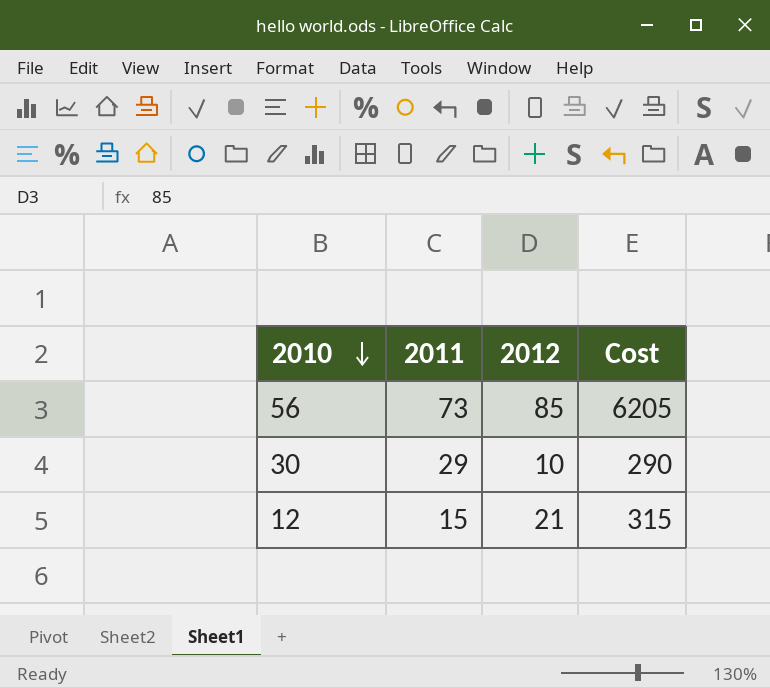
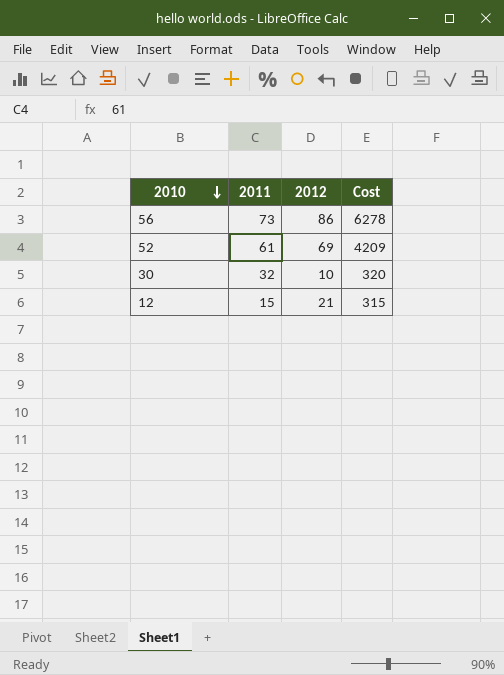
56 | 2012: 85 -> 86
56 | Cost: 6205 -> 6278
row 52: none -> 61 | 69 | 4209
30 | 2011: 29 -> 32
30 | Cost: 290 -> 320

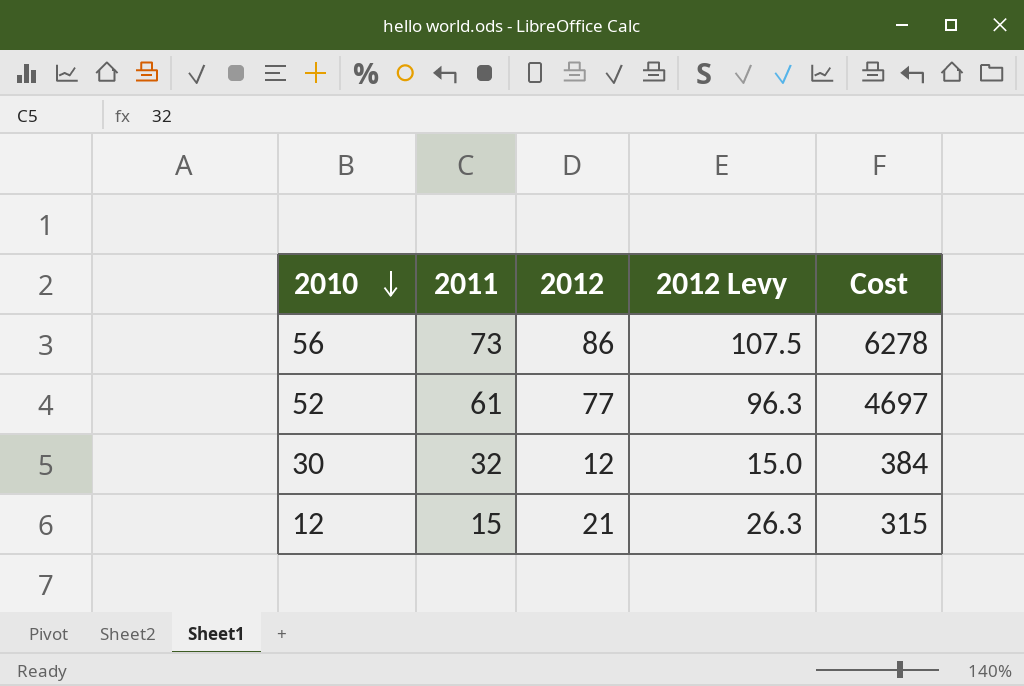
column 2012 Levy | formula: none -> [2012] * 1.25
52 | 2012: 69 -> 77
52 | Cost: 4209 -> 4697
30 | 2012: 10 -> 12
30 | Cost: 320 -> 384

